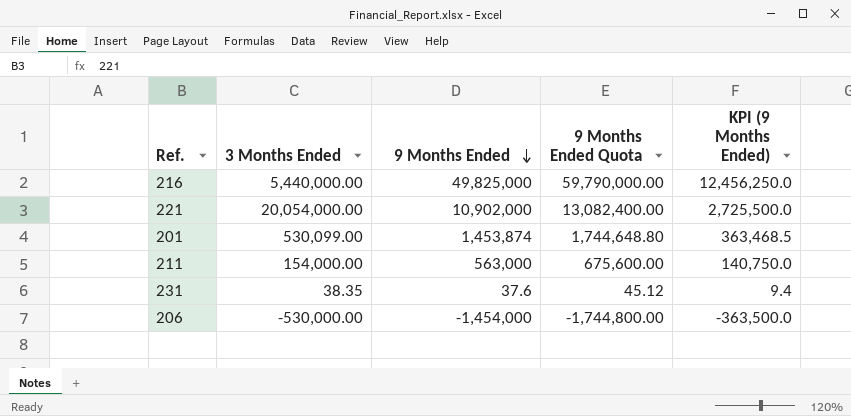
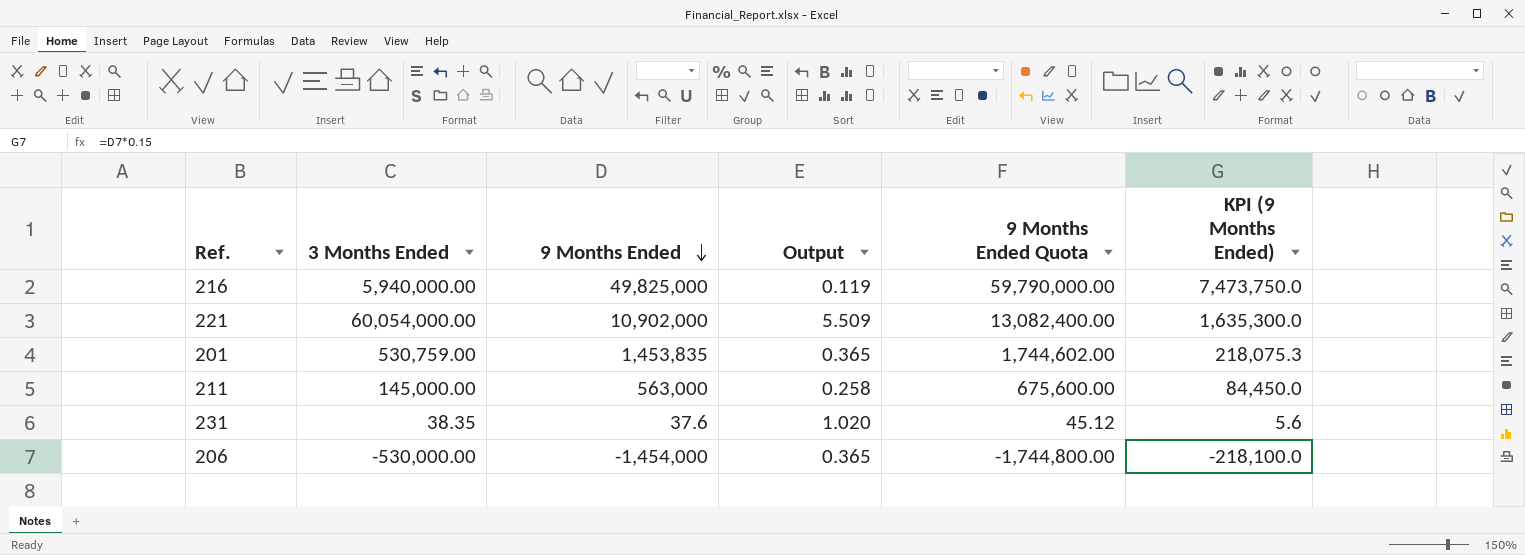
column Output | formula: none -> [3 Months Ended] / [9 Months Ended]
column KPI (9 Months Ended) | formula: [9 Months Ended] * 0.25 -> [9 Months Ended] * 0.15
216 | 3 Months Ended: 5,440,000.00 -> 5,940,000.00
221 | 3 Months Ended: 20,054,000.00 -> 60,054,000.00
201 | 3 Months Ended: 530,099.00 -> 530,759.00
201 | 9 Months Ended: 1,453,874 -> 1,453,835
201 | 9 Months Ended Quota: 1,744,648.80 -> 1,744,602.00
211 | 3 Months Ended: 154,000.00 -> 145,000.00

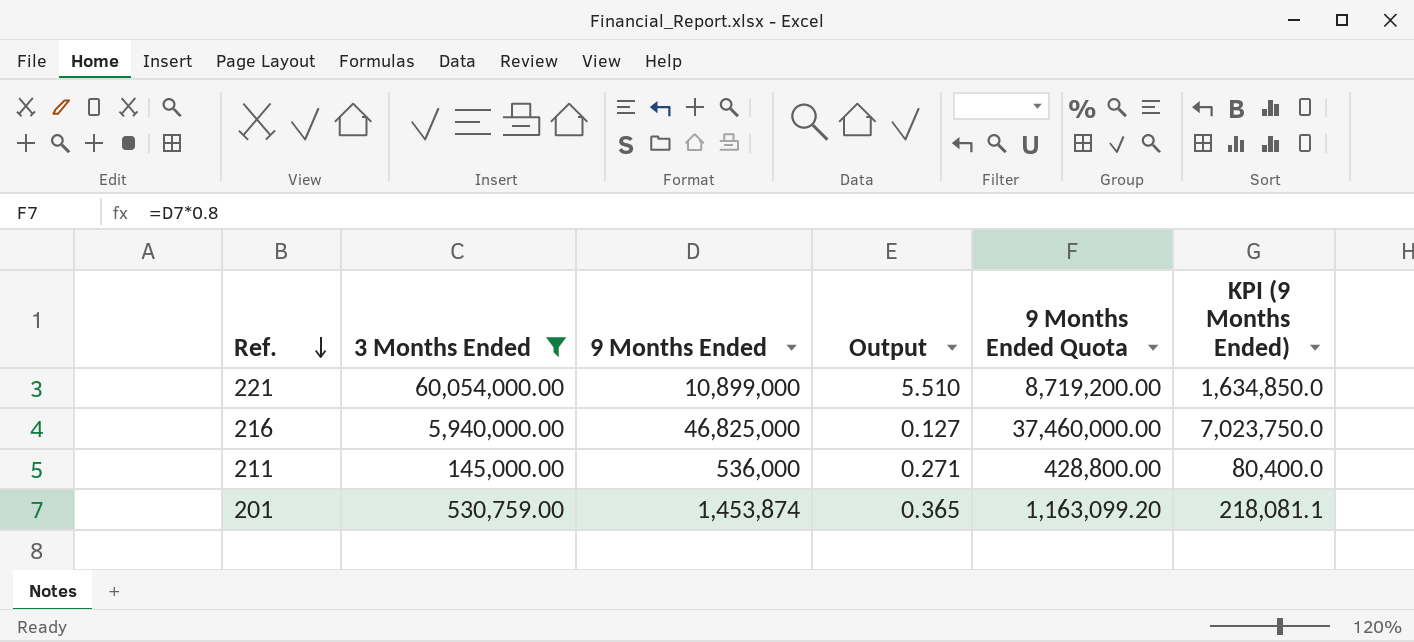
filter: none -> 3 Months Ended >= 145,000.00
row order: 9 Months Ended descending -> Ref. descending
column 9 Months Ended Quota | formula: [9 Months Ended] * 1.2 -> [9 Months Ended] * 0.8
221 | 9 Months Ended: 10,902,000 -> 10,899,000
221 | Output: 5.509 -> 5.510
221 | KPI (9 Months Ended): 1,635,300.0 -> 1,634,850.0
216 | 9 Months Ended: 49,825,000 -> 46,825,000
216 | Output: 0.119 -> 0.127
216 | KPI (9 Months Ended): 7,473,750.0 -> 7,023,750.0
211 | 9 Months Ended: 563,000 -> 536,000
211 | Output: 0.258 -> 0.271
211 | KPI (9 Months Ended): 84,450.0 -> 80,400.0
201 | 9 Months Ended: 1,453,835 -> 1,453,874
201 | KPI (9 Months Ended): 218,075.3 -> 218,081.1

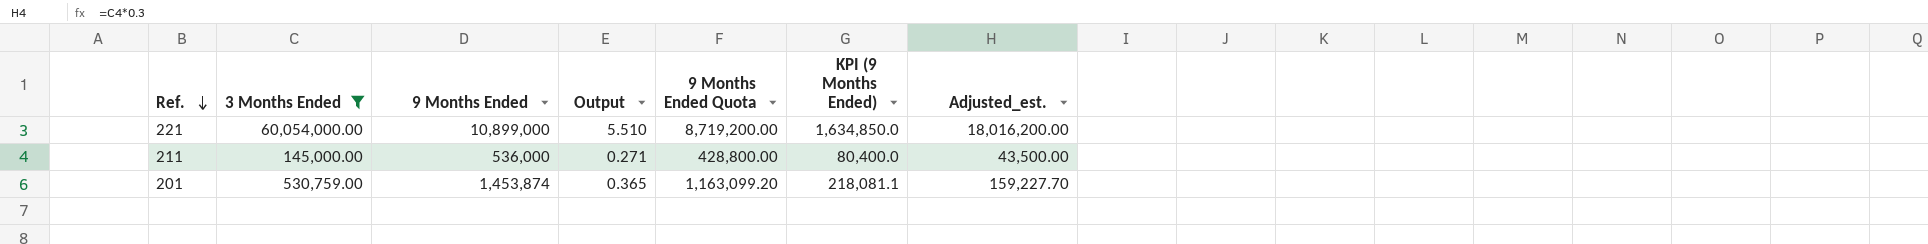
column Adjusted_est. | formula: none -> [3 Months Ended] * 0.3
row 216: 5,940,000.00 | 46,825,000 | 0.127 | 37,460,000.00 | 7,023,750.0 -> none

